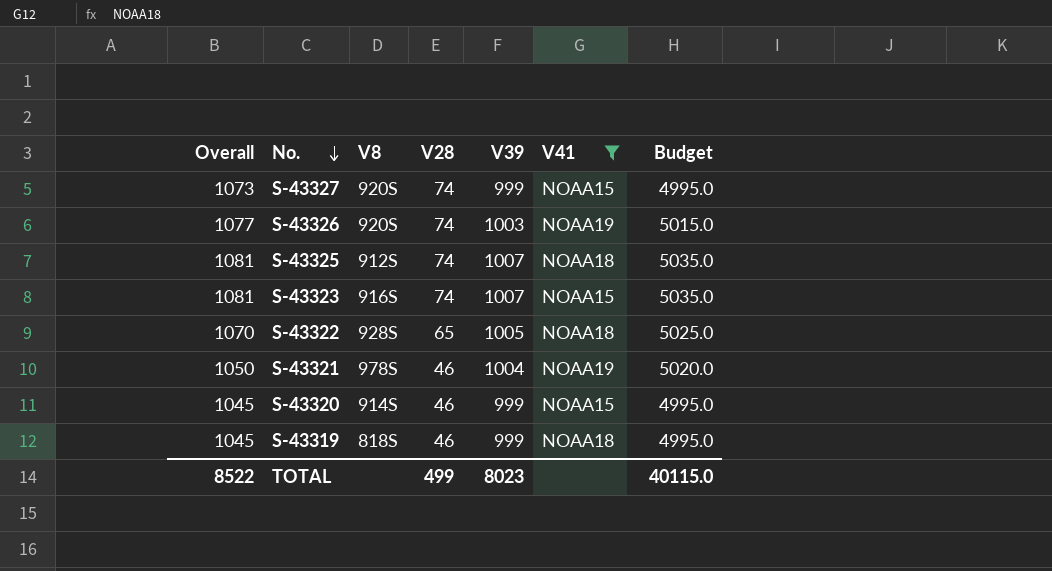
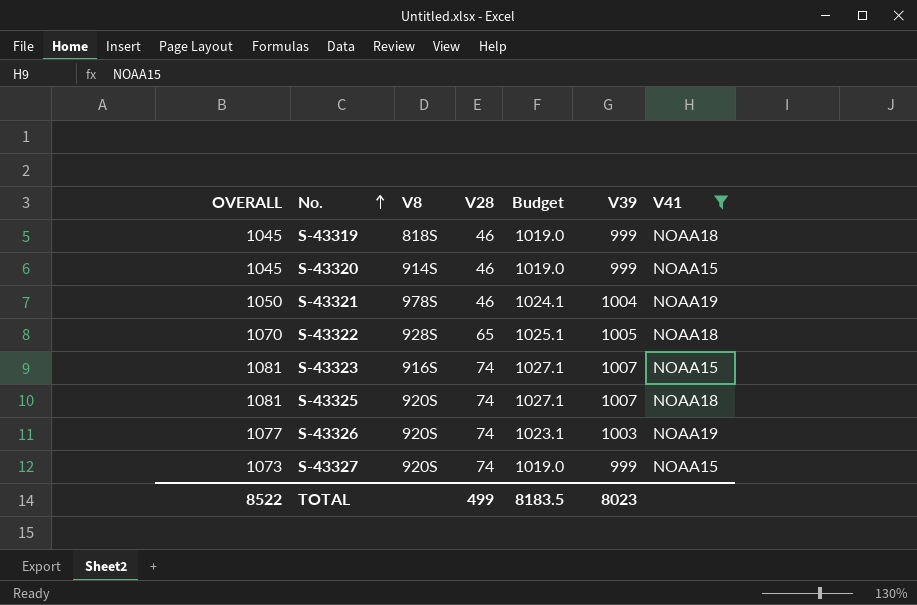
row order: No. descending -> No. ascending
column name: Overall -> OVERALL
column Budget | formula: [V39] * 5 -> [V39] * 1.02
column Budget | position: 7 -> 5
S-43325 | V8: 912S -> 920S
TOTAL | Budget: 40115.0 -> 8183.5

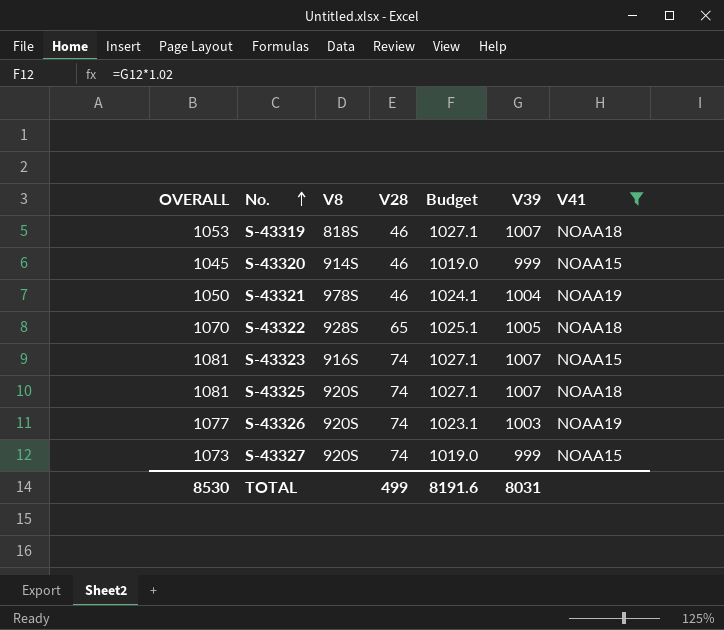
S-43319 | OVERALL: 1045 -> 1053
S-43319 | Budget: 1019.0 -> 1027.1
S-43319 | V39: 999 -> 1007
TOTAL | OVERALL: 8522 -> 8530
TOTAL | Budget: 8183.5 -> 8191.6
TOTAL | V39: 8023 -> 8031

